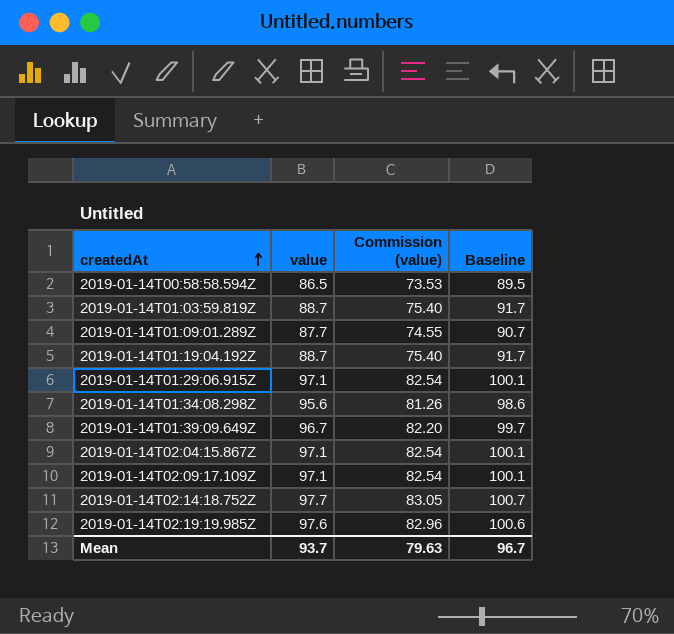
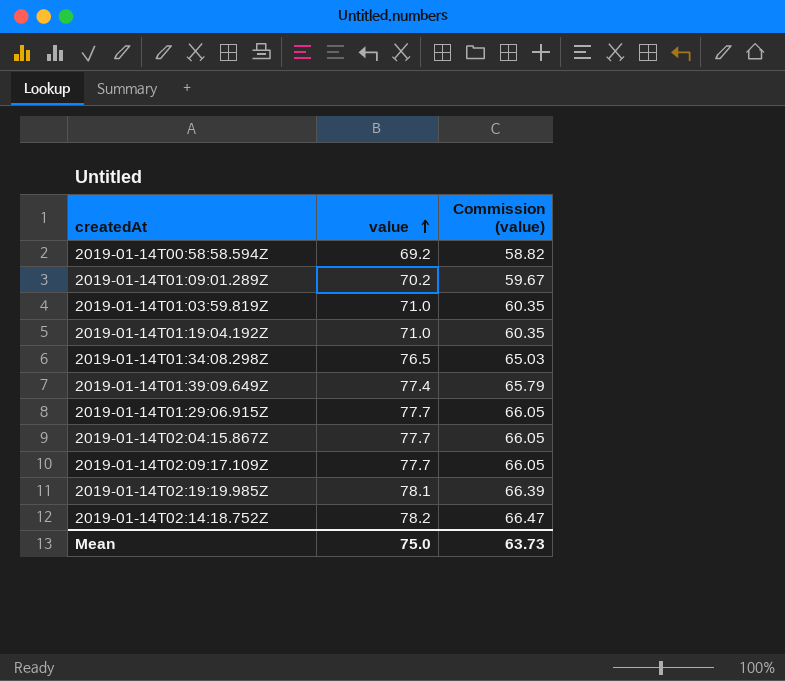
row order: createdAt ascending -> value ascending
column Baseline | formula: [value] + 3 -> none
2019-01-14T00:58:58.594Z | value: 86.5 -> 69.2
2019-01-14T00:58:58.594Z | Commission (value): 73.53 -> 58.82
2019-01-14T01:09:01.289Z | value: 87.7 -> 70.2
2019-01-14T01:09:01.289Z | Commission (value): 74.55 -> 59.67
2019-01-14T01:03:59.819Z | value: 88.7 -> 71.0
2019-01-14T01:03:59.819Z | Commission (value): 75.40 -> 60.35
2019-01-14T01:19:04.192Z | value: 88.7 -> 71.0
2019-01-14T01:19:04.192Z | Commission (value): 75.40 -> 60.35
2019-01-14T01:34:08.298Z | value: 95.6 -> 76.5
2019-01-14T01:34:08.298Z | Commission (value): 81.26 -> 65.03
2019-01-14T01:39:09.649Z | value: 96.7 -> 77.4
2019-01-14T01:39:09.649Z | Commission (value): 82.20 -> 65.79
2019-01-14T01:29:06.915Z | value: 97.1 -> 77.7
2019-01-14T01:29:06.915Z | Commission (value): 82.54 -> 66.05
2019-01-14T02:04:15.867Z | value: 97.1 -> 77.7
2019-01-14T02:04:15.867Z | Commission (value): 82.54 -> 66.05
2019-01-14T02:09:17.109Z | value: 97.1 -> 77.7
2019-01-14T02:09:17.109Z | Commission (value): 82.54 -> 66.05
2019-01-14T02:19:19.985Z | value: 97.6 -> 78.1
2019-01-14T02:19:19.985Z | Commission (value): 82.96 -> 66.39
2019-01-14T02:14:18.752Z | value: 97.7 -> 78.2
2019-01-14T02:14:18.752Z | Commission (value): 83.05 -> 66.47
Mean | value: 93.7 -> 75.0
Mean | Commission (value): 79.63 -> 63.73

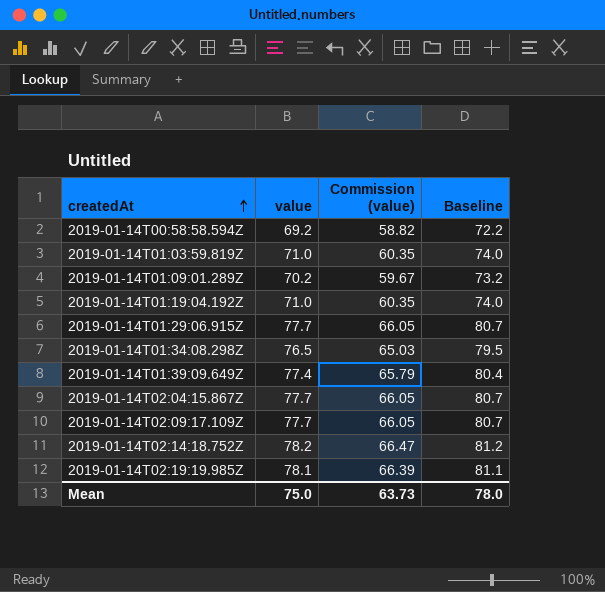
row order: value ascending -> createdAt ascending
column Baseline | formula: none -> [value] + 3

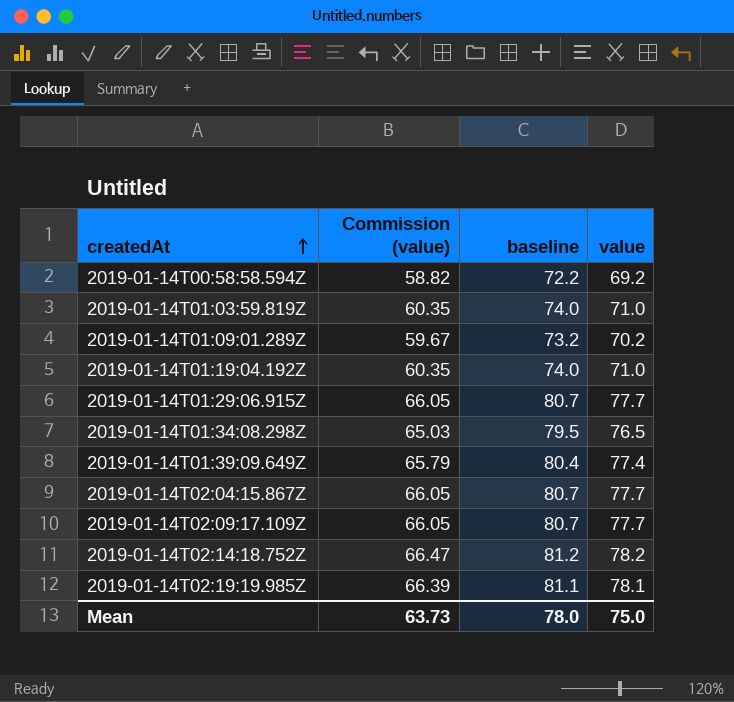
column name: Baseline -> baseline
column value | position: 2 -> 4

